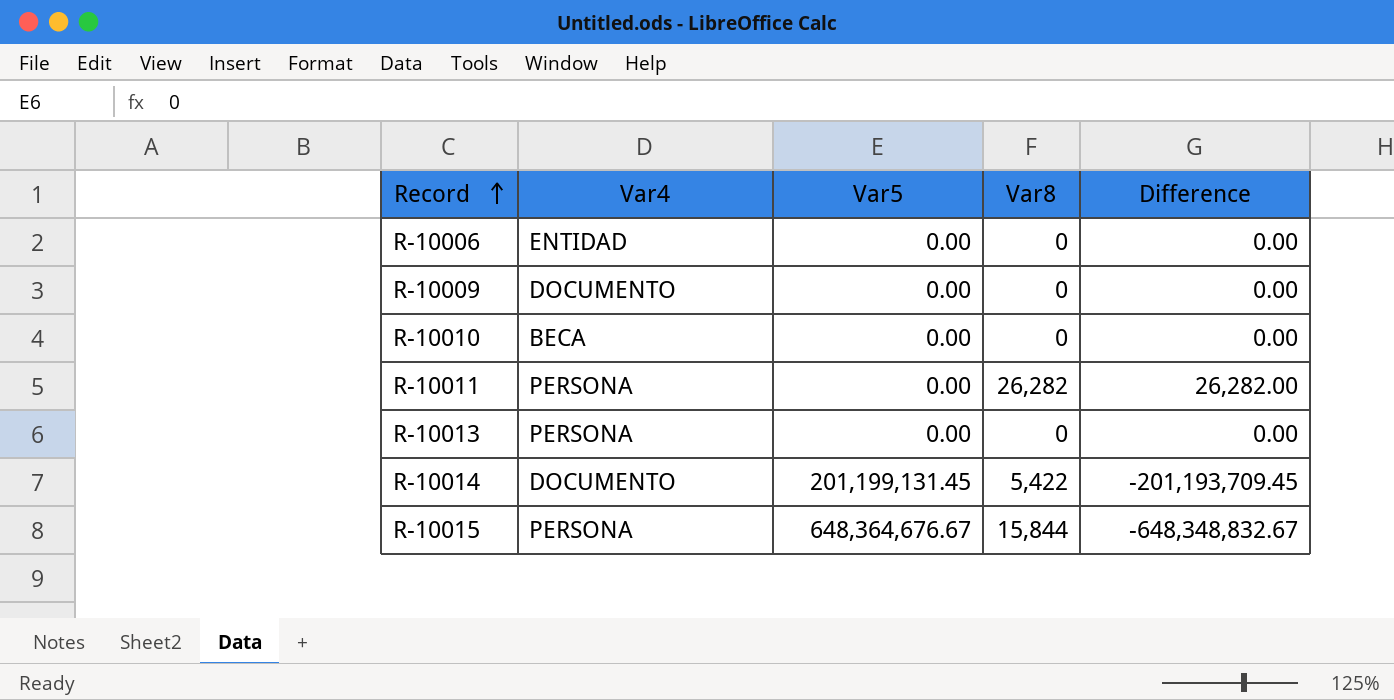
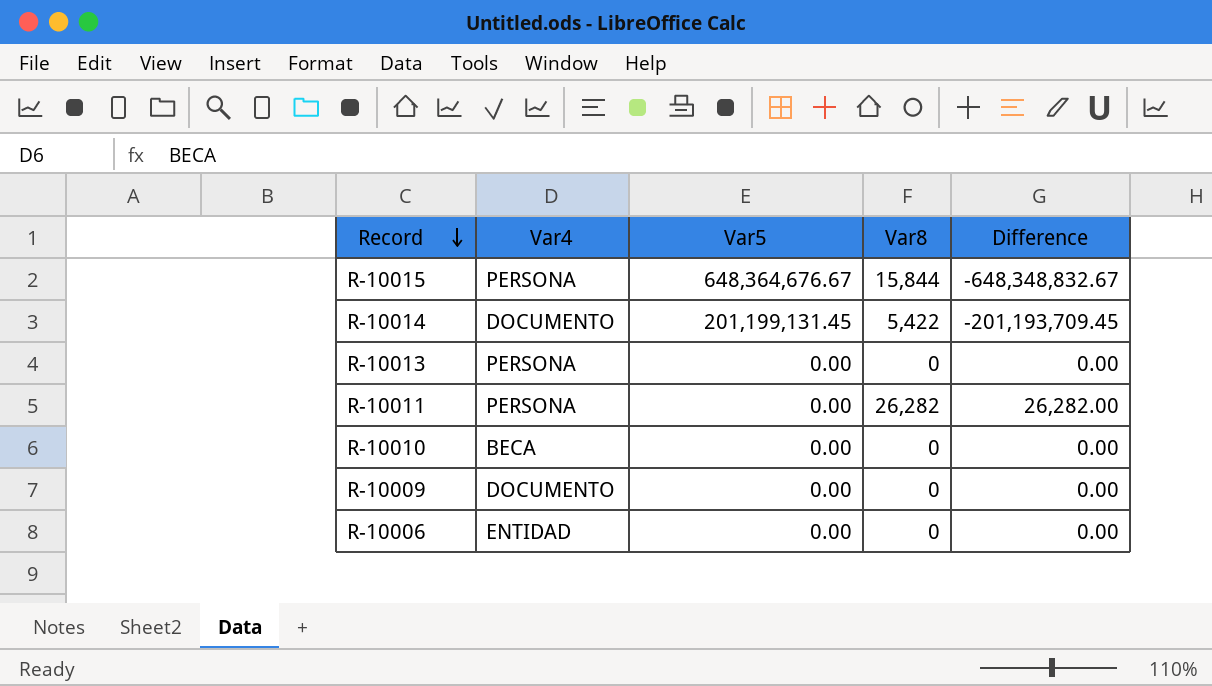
row order: Record ascending -> Record descending

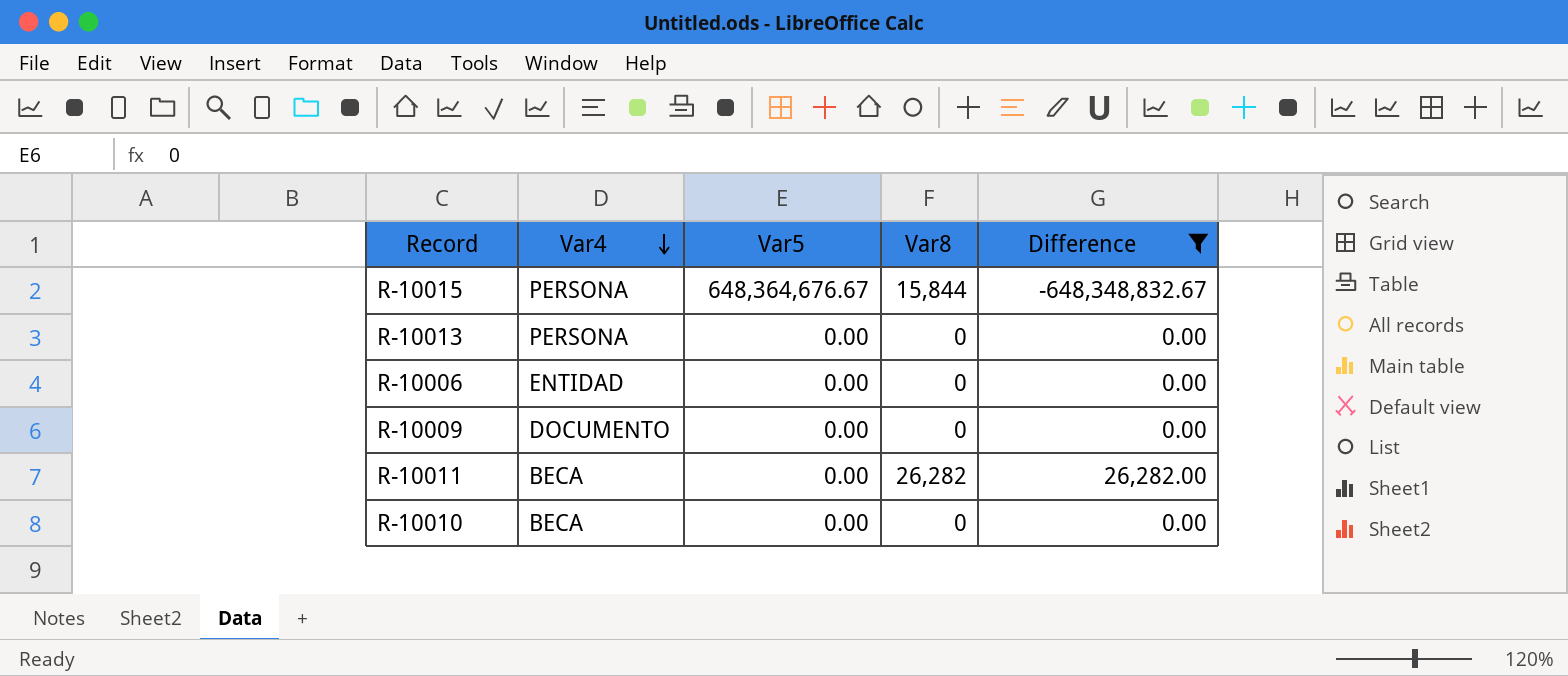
filter: none -> Difference != -201,193,709.45
row order: Record descending -> Var4 descending
R-10011 | Var4: PERSONA -> BECA

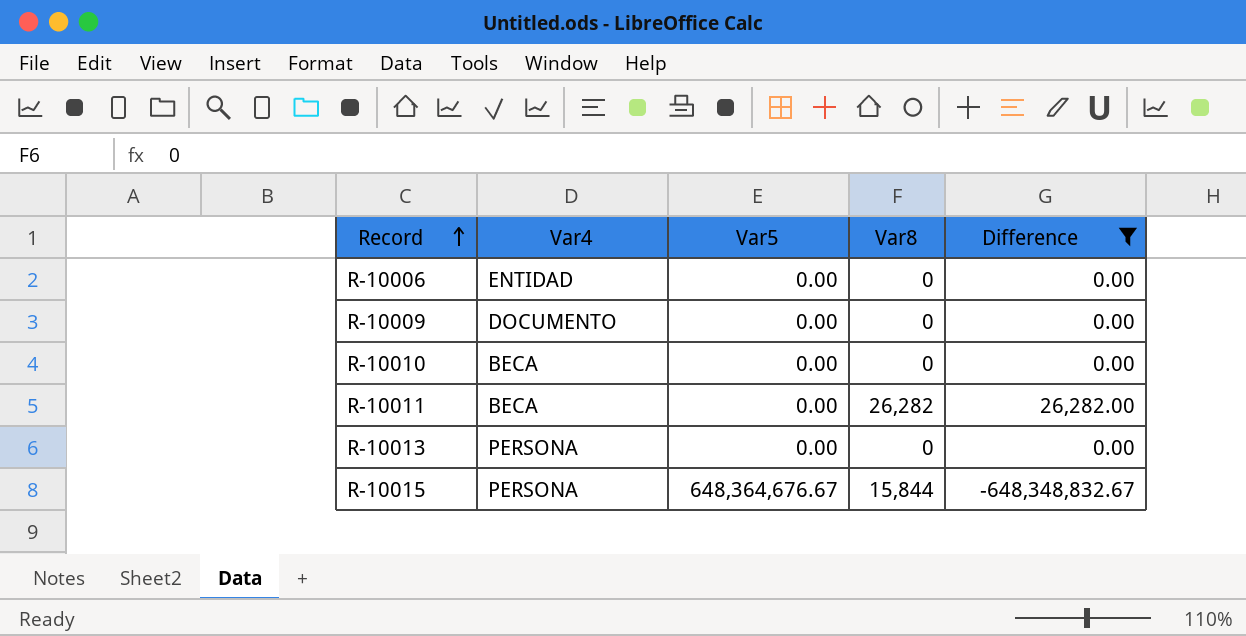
row order: Var4 descending -> Record ascending

